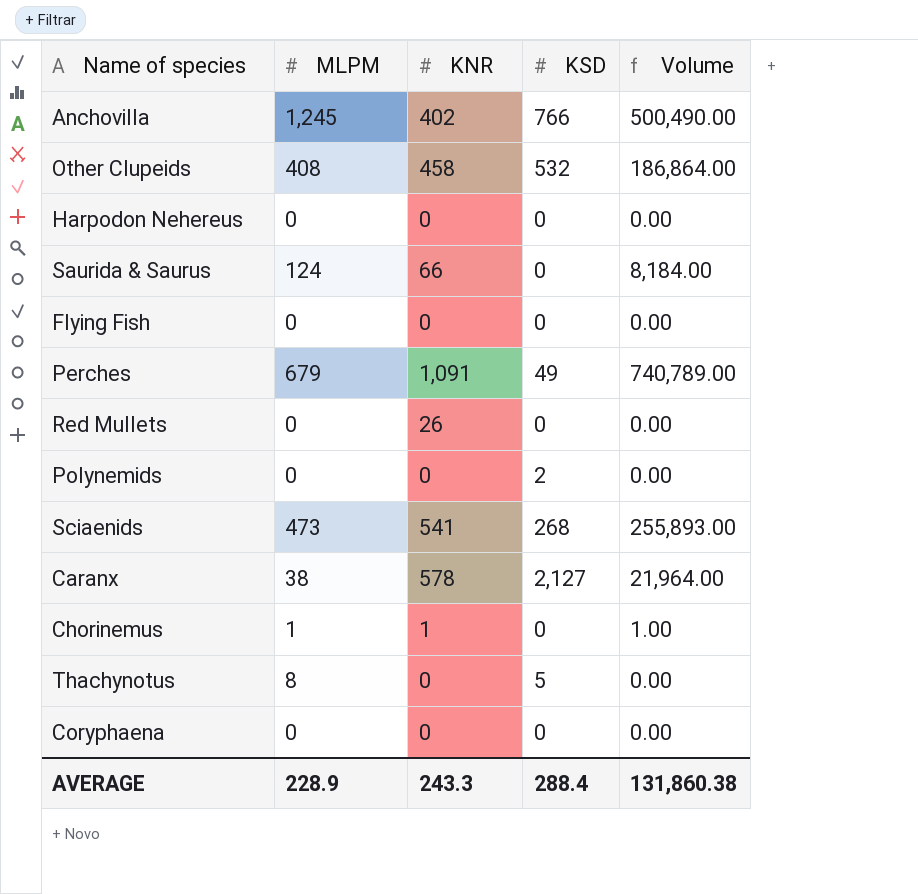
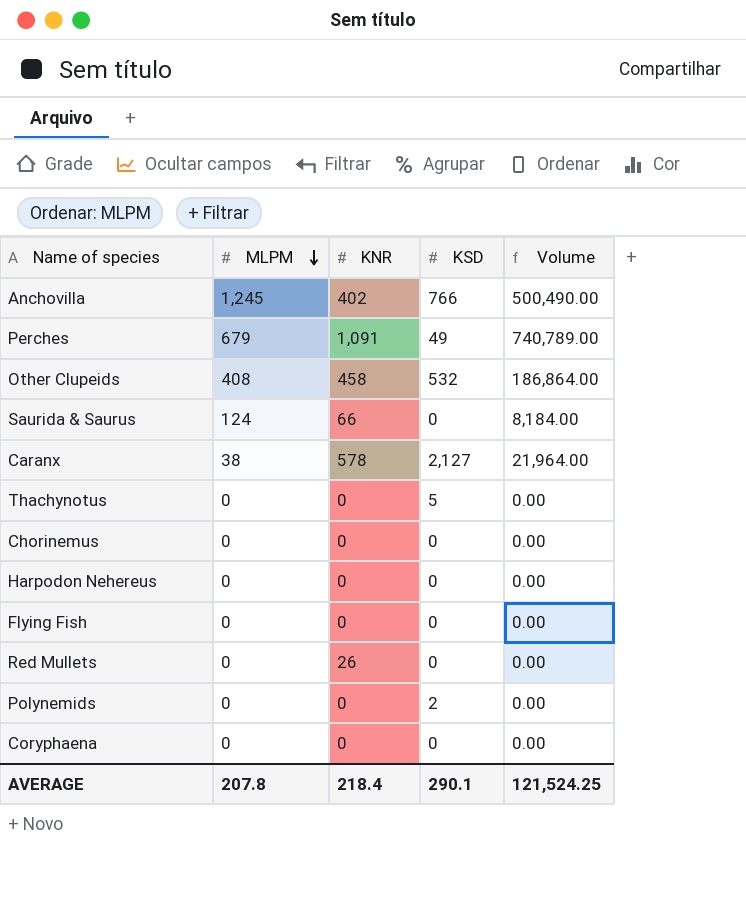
row order: none -> MLPM descending
row Sciaenids: 473 | 541 | 268 | 255,893.00 -> none
Thachynotus | MLPM: 8 -> 0
Chorinemus | MLPM: 1 -> 0
Chorinemus | KNR: 1 -> 0
Chorinemus | Volume: 1.00 -> 0.00
AVERAGE | MLPM: 228.9 -> 207.8
AVERAGE | KNR: 243.3 -> 218.4
AVERAGE | KSD: 288.4 -> 290.1
AVERAGE | Volume: 131,860.38 -> 121,524.25

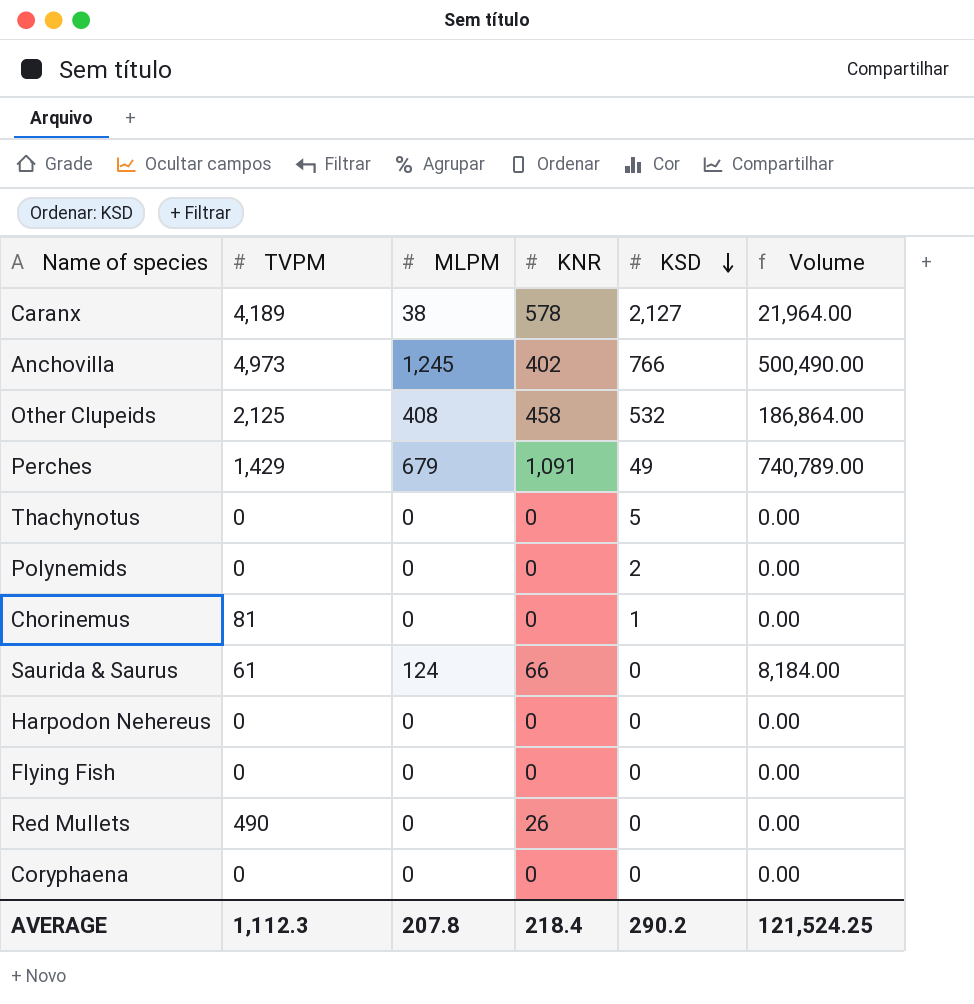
row order: MLPM descending -> KSD descending
column TVPM | position: none -> 2
Chorinemus | KSD: 0 -> 1
AVERAGE | KSD: 290.1 -> 290.2

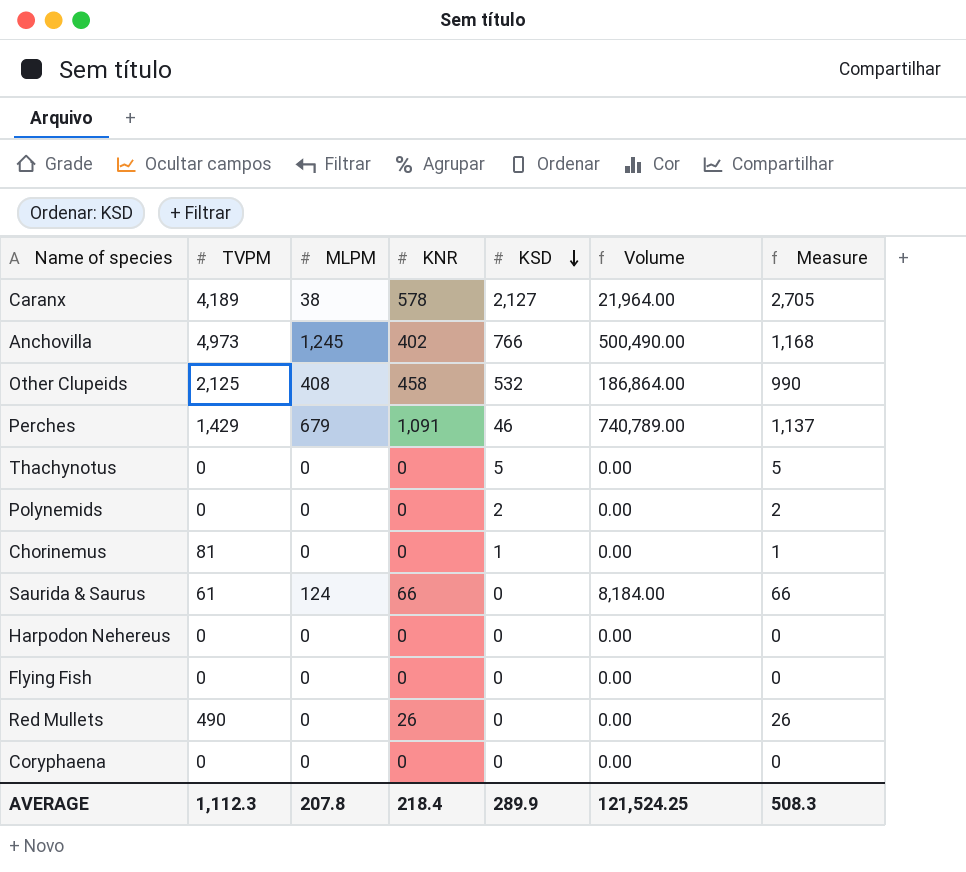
column Measure | formula: none -> [KNR] + [KSD]
Perches | KSD: 49 -> 46
AVERAGE | KSD: 290.2 -> 289.9

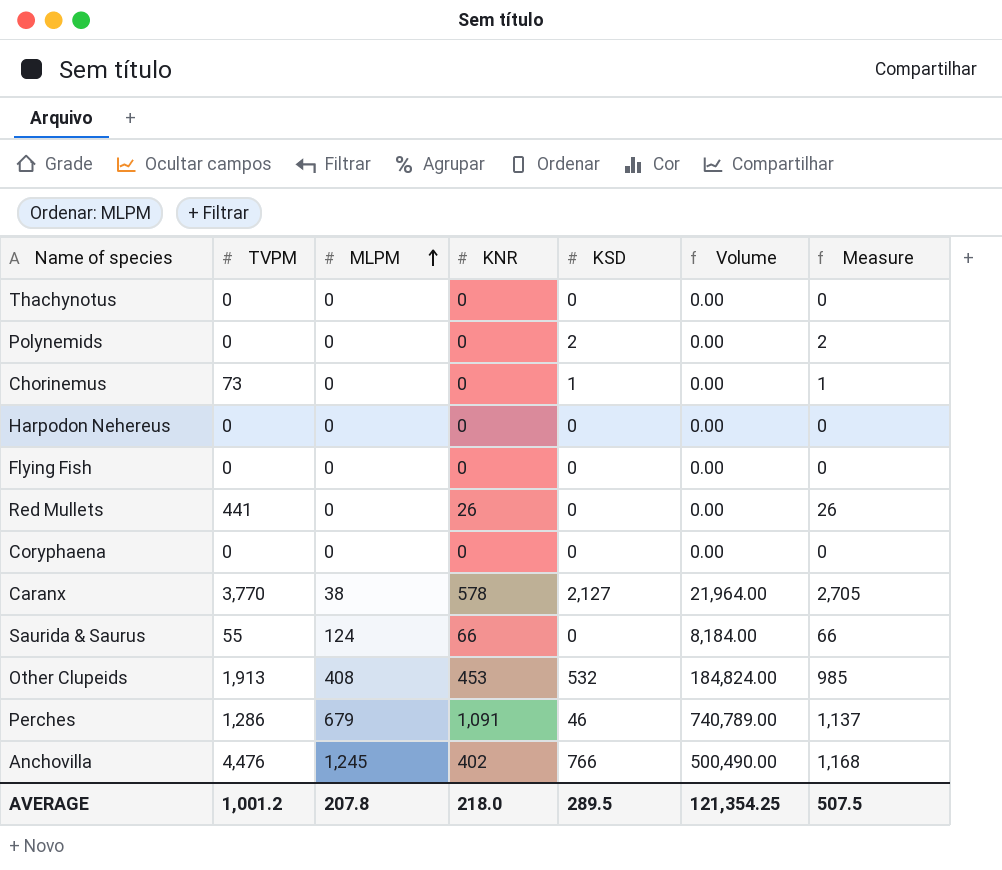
row order: KSD descending -> MLPM ascending
Thachynotus | KSD: 5 -> 0
Thachynotus | Measure: 5 -> 0
Chorinemus | TVPM: 81 -> 73
Red Mullets | TVPM: 490 -> 441
Caranx | TVPM: 4,189 -> 3,770
Saurida & Saurus | TVPM: 61 -> 55
Other Clupeids | TVPM: 2,125 -> 1,913
Other Clupeids | KNR: 458 -> 453
Other Clupeids | Volume: 186,864.00 -> 184,824.00
Other Clupeids | Measure: 990 -> 985
Perches | TVPM: 1,429 -> 1,286
Anchovilla | TVPM: 4,973 -> 4,476
AVERAGE | TVPM: 1,112.3 -> 1,001.2
AVERAGE | KNR: 218.4 -> 218.0
AVERAGE | KSD: 289.9 -> 289.5
AVERAGE | Volume: 121,524.25 -> 121,354.25
AVERAGE | Measure: 508.3 -> 507.5

